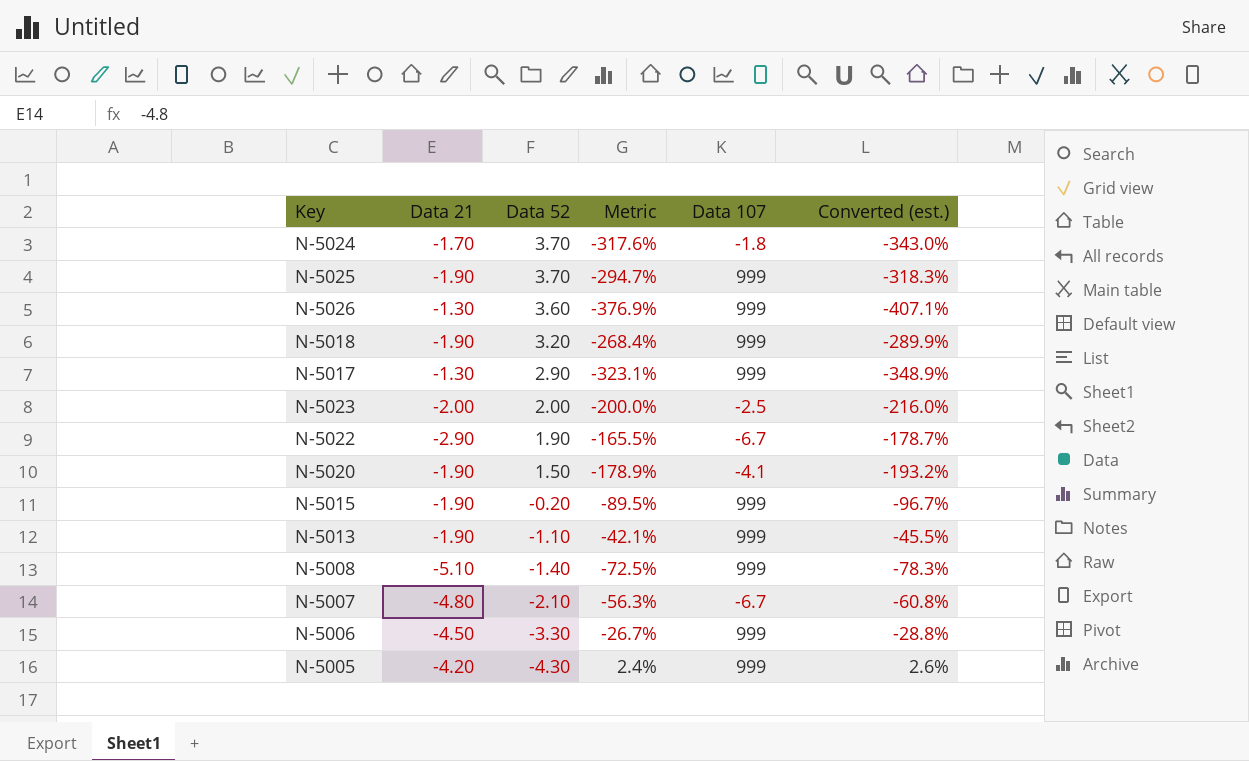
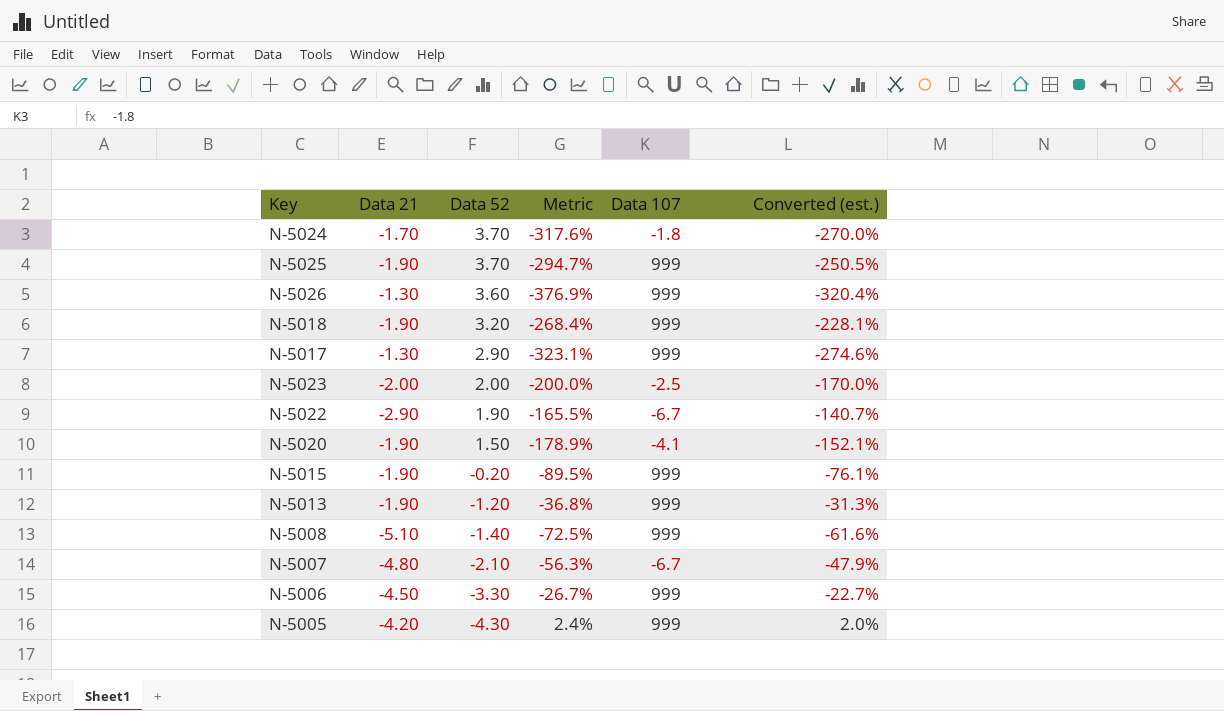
column Converted (est.) | formula: [Metric] * 1.08 -> [Metric] * 0.85
N-5013 | Data 52: -1.10 -> -1.20
N-5013 | Metric: -42.1% -> -36.8%

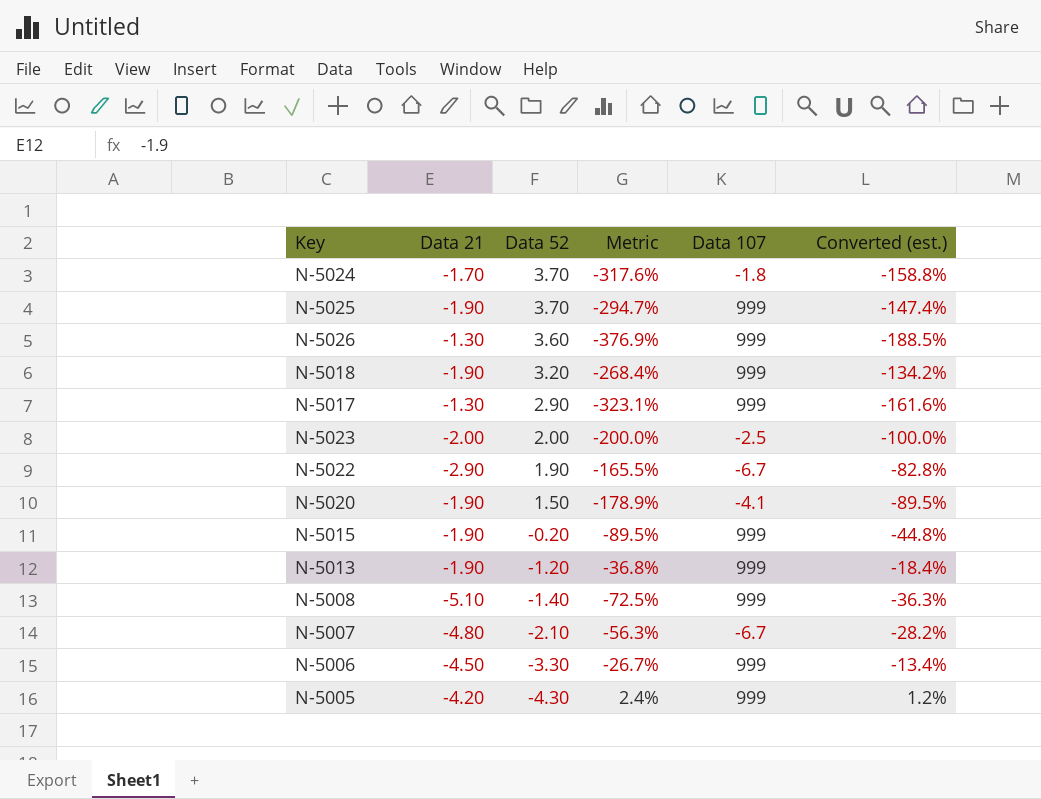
column Converted (est.) | formula: [Metric] * 0.85 -> [Metric] * 0.5

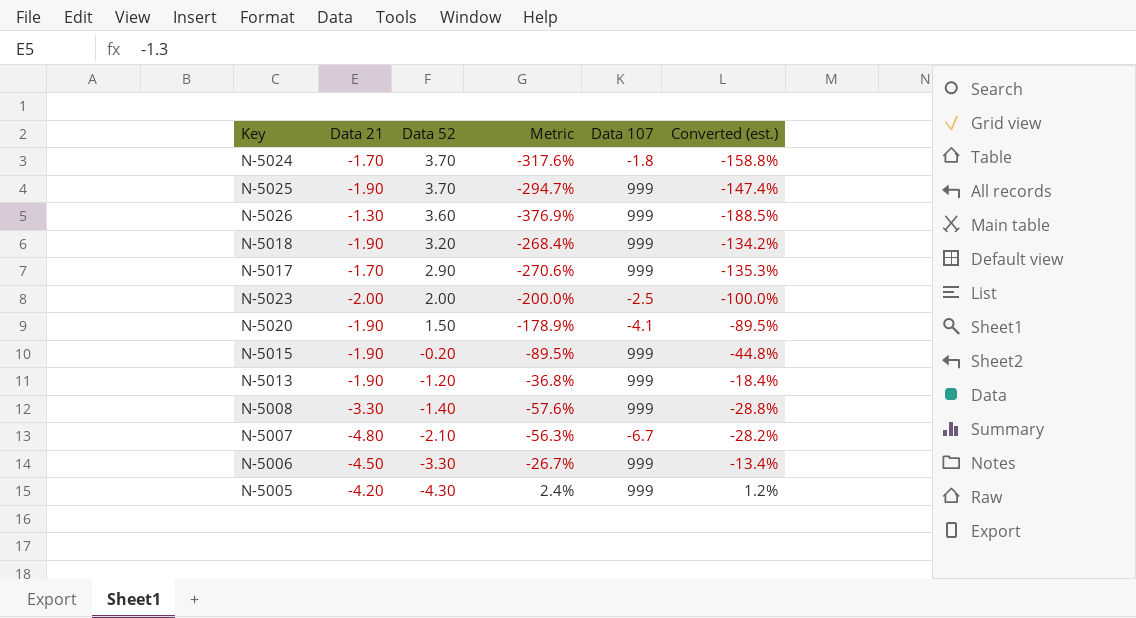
row N-5022: -2.90 | 1.90 | -165.5% | -6.7 | -82.8% -> none
N-5017 | Data 21: -1.30 -> -1.70
N-5017 | Metric: -323.1% -> -270.6%
N-5017 | Converted (est.): -161.6% -> -135.3%
N-5008 | Data 21: -5.10 -> -3.30
N-5008 | Metric: -72.5% -> -57.6%
N-5008 | Converted (est.): -36.3% -> -28.8%

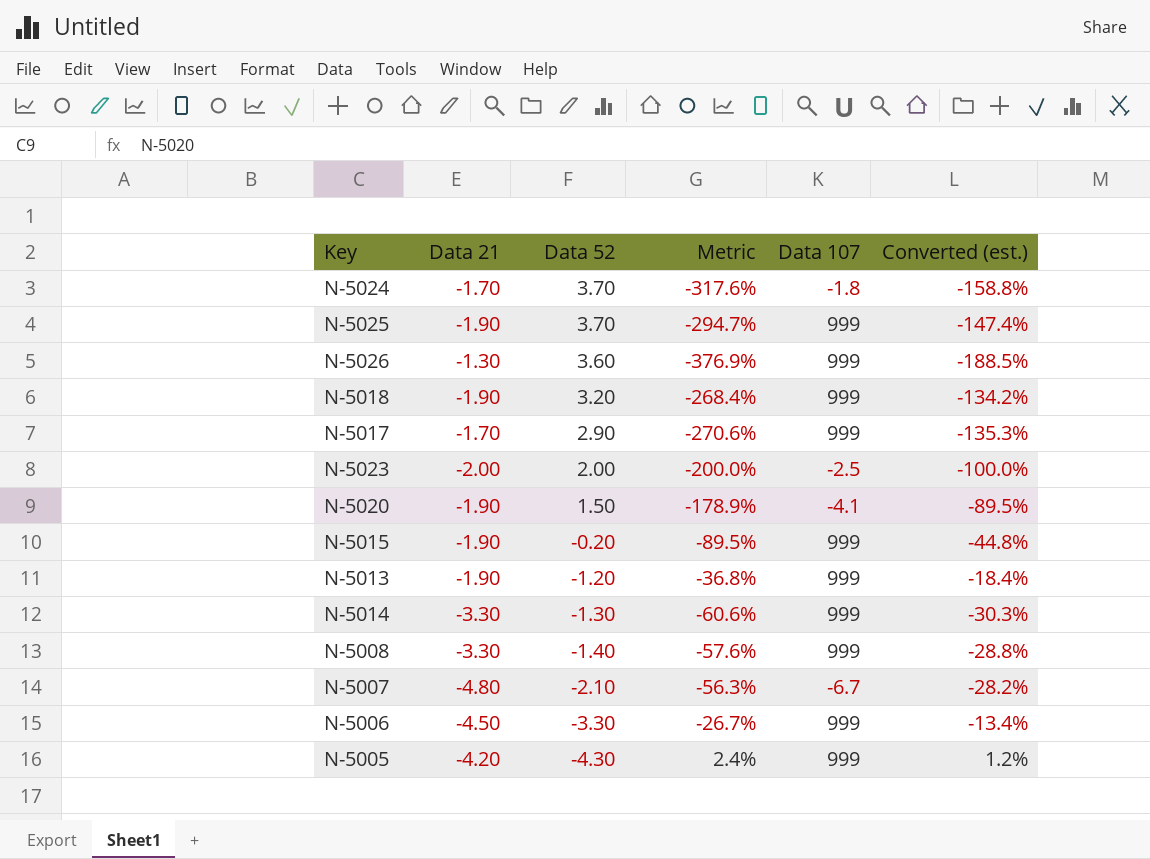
row N-5014: none -> -3.30 | -1.30 | -60.6% | 999 | -30.3%

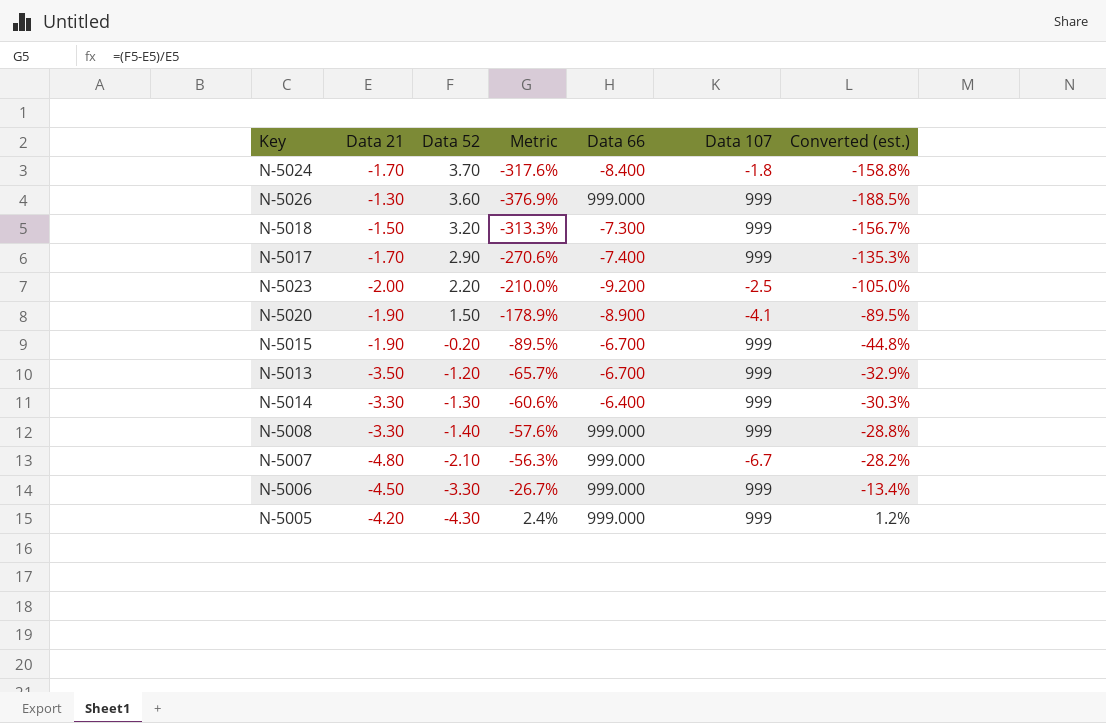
column Data 66 | position: none -> 5
row N-5025: -1.90 | 3.70 | -294.7% | 999 | -147.4% -> none
N-5018 | Data 21: -1.90 -> -1.50
N-5018 | Metric: -268.4% -> -313.3%
N-5018 | Converted (est.): -134.2% -> -156.7%
N-5023 | Data 52: 2.00 -> 2.20
N-5023 | Metric: -200.0% -> -210.0%
N-5023 | Converted (est.): -100.0% -> -105.0%
N-5013 | Data 21: -1.90 -> -3.50
N-5013 | Metric: -36.8% -> -65.7%
N-5013 | Converted (est.): -18.4% -> -32.9%

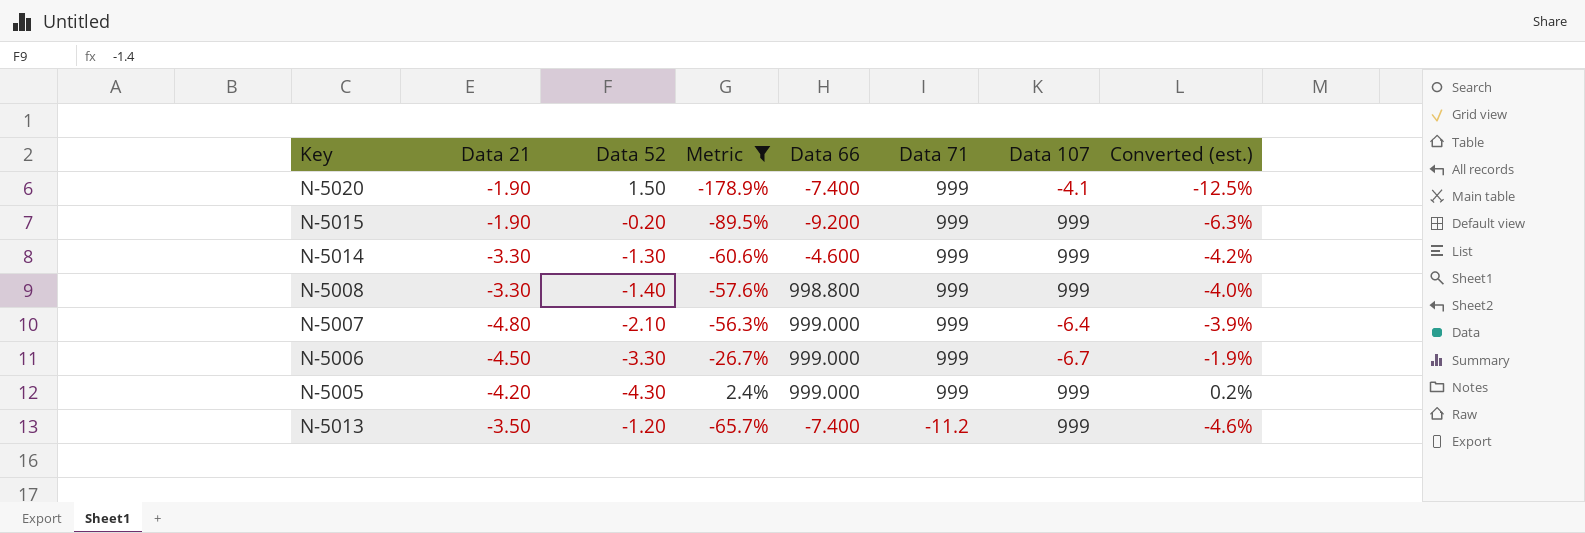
filter: none -> Metric >= -178.9%
row order: Data 52 descending -> Data 71 descending
column Data 71 | position: none -> 6
column Converted (est.) | formula: [Metric] * 0.5 -> [Metric] * 0.07
N-5020 | Data 66: -8.900 -> -7.400
N-5015 | Data 66: -6.700 -> -9.200
N-5014 | Data 66: -6.400 -> -4.600
N-5008 | Data 66: 999.000 -> 998.800
N-5007 | Data 107: -6.7 -> -6.4
N-5006 | Data 107: 999 -> -6.7
N-5013 | Data 66: -6.700 -> -7.400

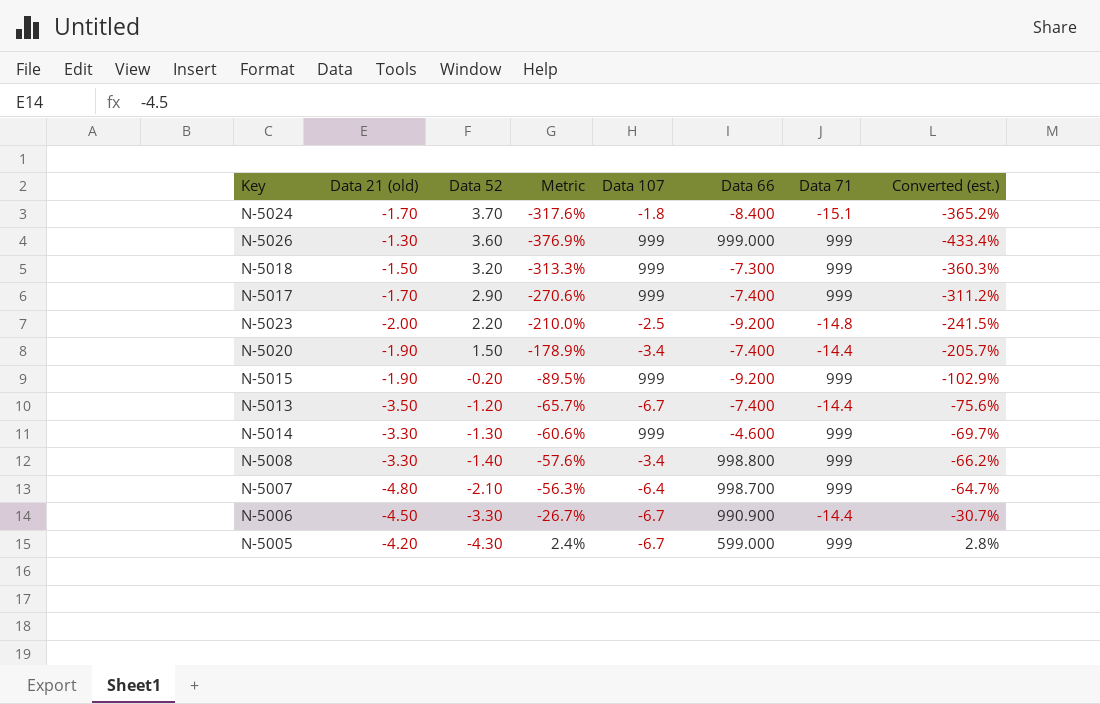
filter: Metric >= -178.9% -> none
row order: Data 71 descending -> Data 52 descending
column name: Data 21 -> Data 21 (old)
column Data 107 | position: 7 -> 5
column Converted (est.) | formula: [Metric] * 0.07 -> [Metric] * 1.15
N-5020 | Data 107: -4.1 -> -3.4
N-5020 | Data 71: 999 -> -14.4
N-5013 | Data 107: 999 -> -6.7
N-5013 | Data 71: -11.2 -> -14.4
N-5008 | Data 107: 999 -> -3.4
N-5007 | Data 66: 999.000 -> 998.700
N-5006 | Data 66: 999.000 -> 990.900
N-5006 | Data 71: 999 -> -14.4
N-5005 | Data 107: 999 -> -6.7
N-5005 | Data 66: 999.000 -> 599.000

